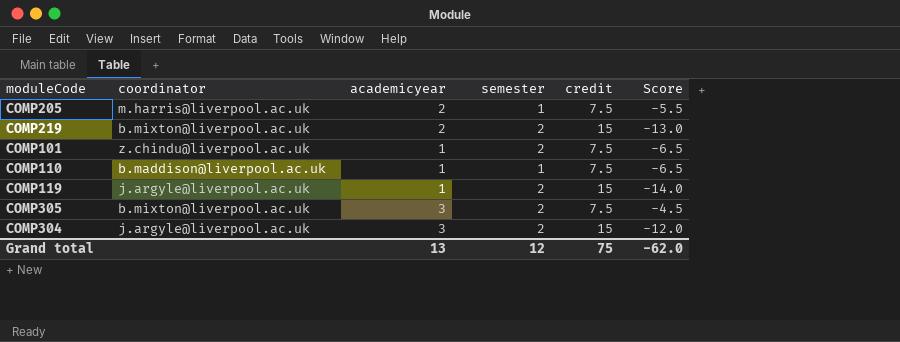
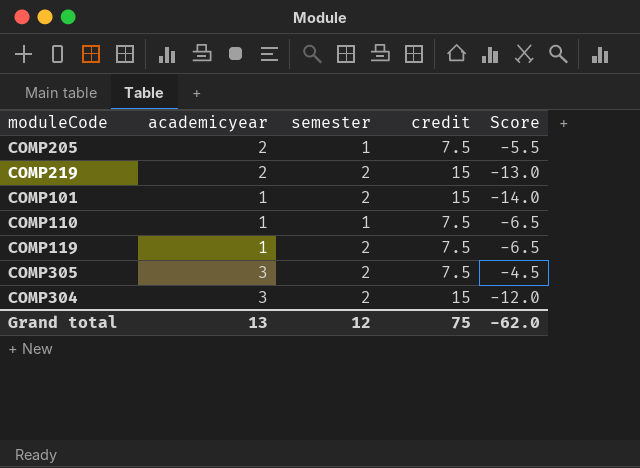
column coordinator | position: 2 -> none
COMP101 | credit: 7.5 -> 15
COMP101 | Score: -6.5 -> -14.0
COMP119 | credit: 15 -> 7.5
COMP119 | Score: -14.0 -> -6.5

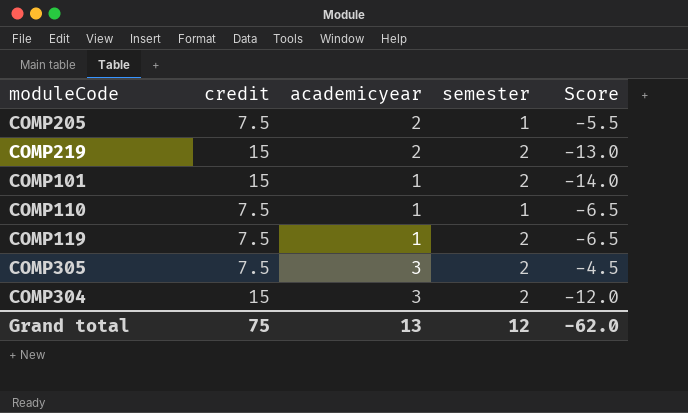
column credit | position: 4 -> 2

